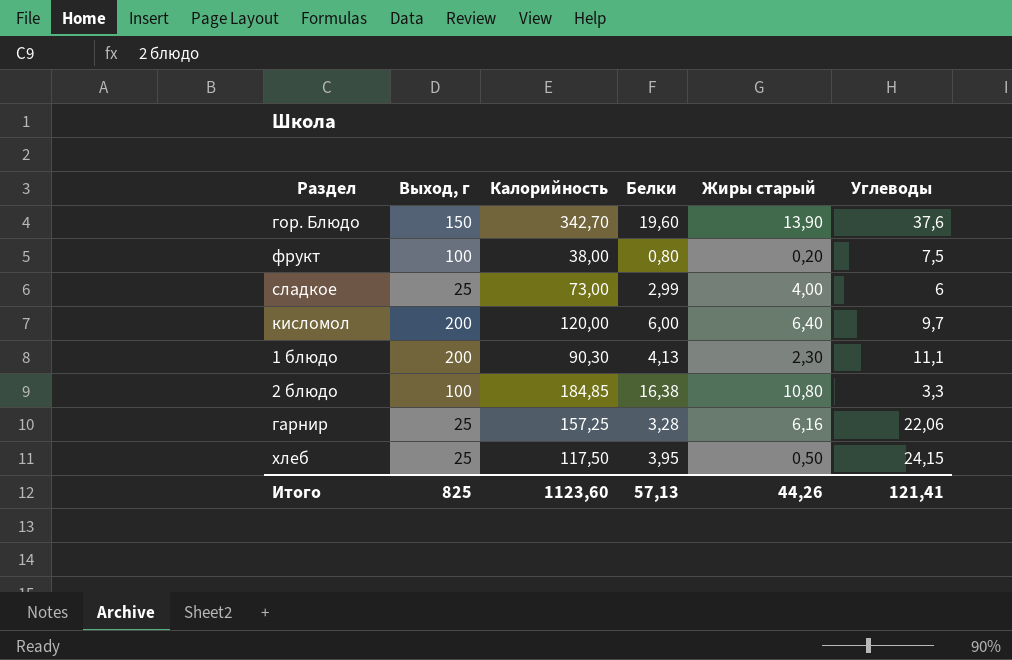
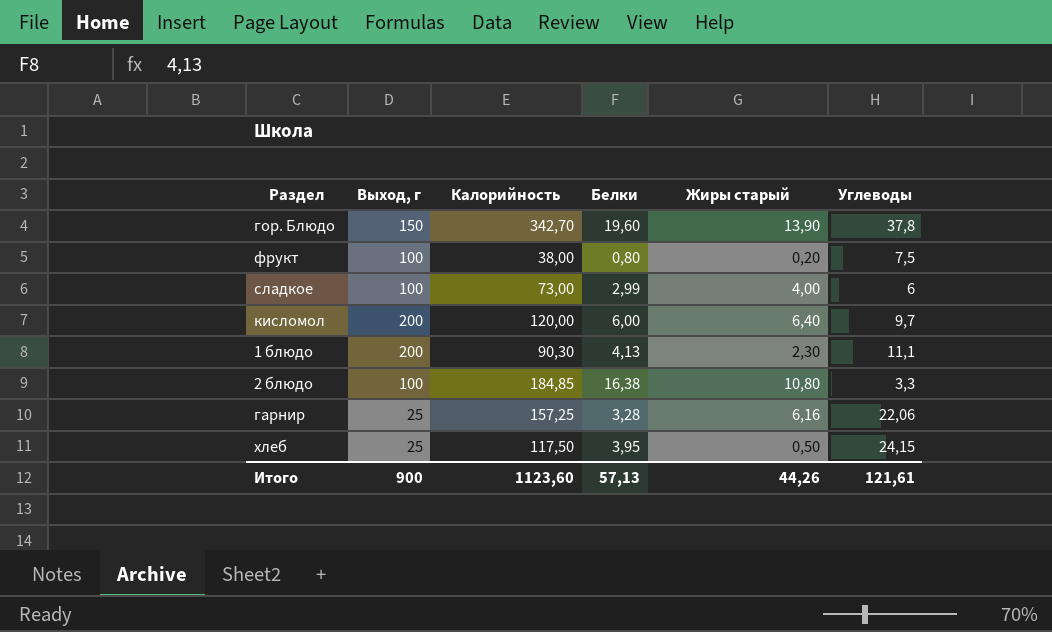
гор. Блюдо | Углеводы: 37,6 -> 37,8
сладкое | Выход, г: 25 -> 100
Итого | Выход, г: 825 -> 900
Итого | Углеводы: 121,41 -> 121,61

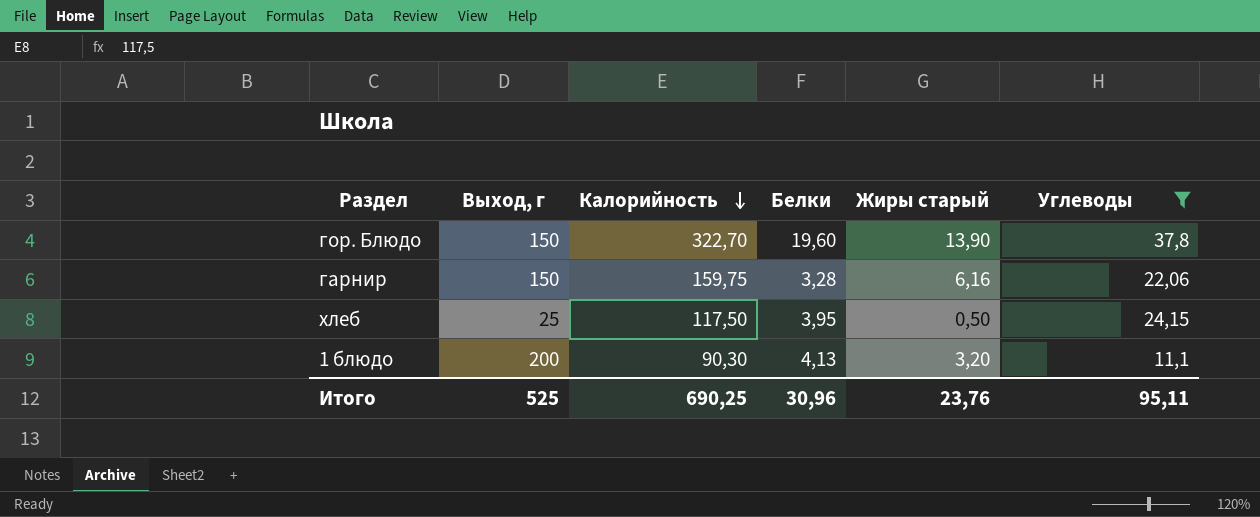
filter: none -> Углеводы >= 11,1
row order: none -> Калорийность descending
гор. Блюдо | Калорийность: 342,70 -> 322,70
гарнир | Выход, г: 25 -> 150
гарнир | Калорийность: 157,25 -> 159,75
1 блюдо | Жиры старый: 2,30 -> 3,20
Итого | Выход, г: 900 -> 525
Итого | Калорийность: 1123,60 -> 690,25
Итого | Белки: 57,13 -> 30,96
Итого | Жиры старый: 44,26 -> 23,76
Итого | Углеводы: 121,61 -> 95,11

